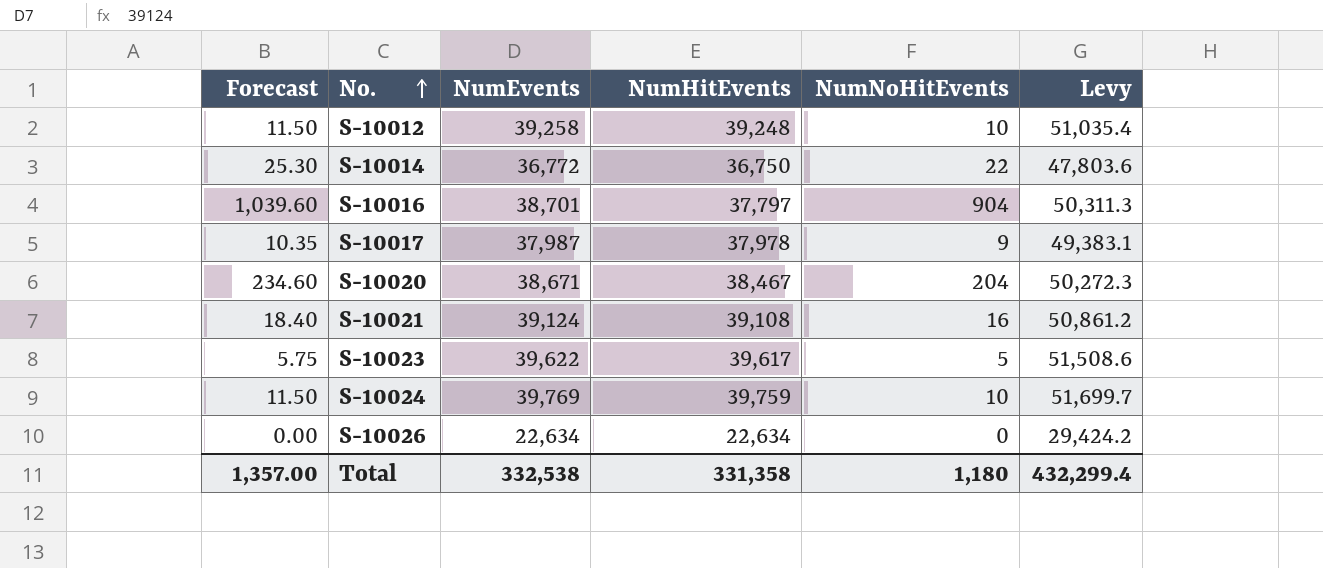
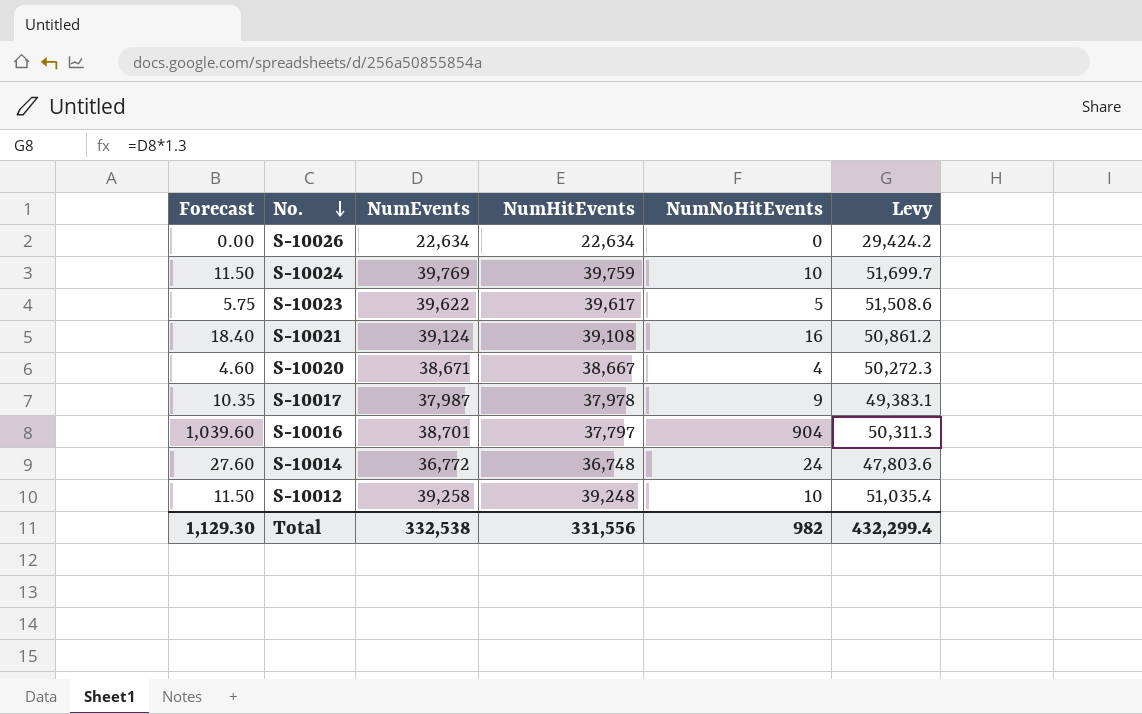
row order: No. ascending -> No. descending
S-10020 | Forecast: 234.60 -> 4.60
S-10020 | NumHitEvents: 38,467 -> 38,667
S-10020 | NumNoHitEvents: 204 -> 4
S-10014 | Forecast: 25.30 -> 27.60
S-10014 | NumHitEvents: 36,750 -> 36,748
S-10014 | NumNoHitEvents: 22 -> 24
Total | Forecast: 1,357.00 -> 1,129.30
Total | NumHitEvents: 331,358 -> 331,556
Total | NumNoHitEvents: 1,180 -> 982

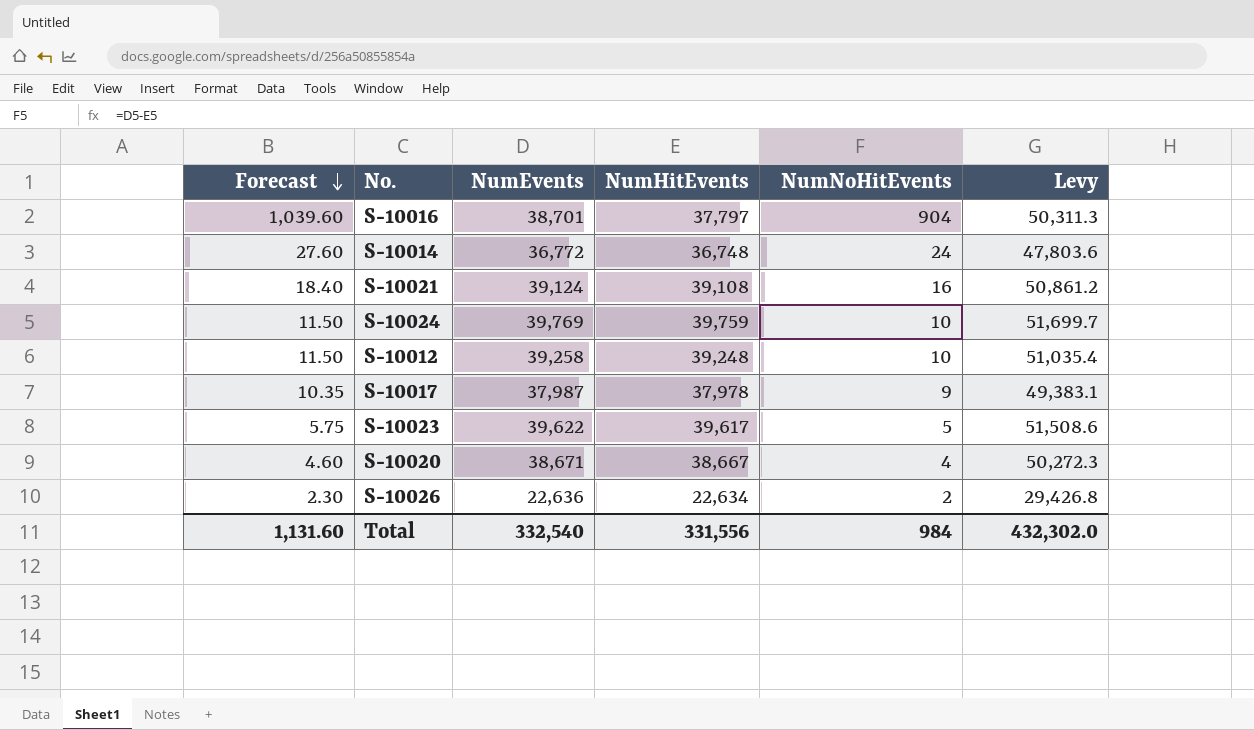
row order: No. descending -> Forecast descending
S-10026 | Forecast: 0.00 -> 2.30
S-10026 | NumEvents: 22,634 -> 22,636
S-10026 | NumNoHitEvents: 0 -> 2
S-10026 | Levy: 29,424.2 -> 29,426.8
Total | Forecast: 1,129.30 -> 1,131.60
Total | NumEvents: 332,538 -> 332,540
Total | NumNoHitEvents: 982 -> 984
Total | Levy: 432,299.4 -> 432,302.0

